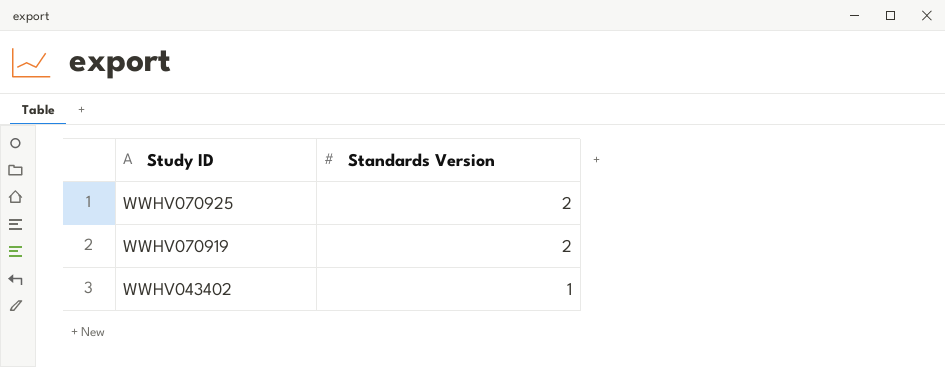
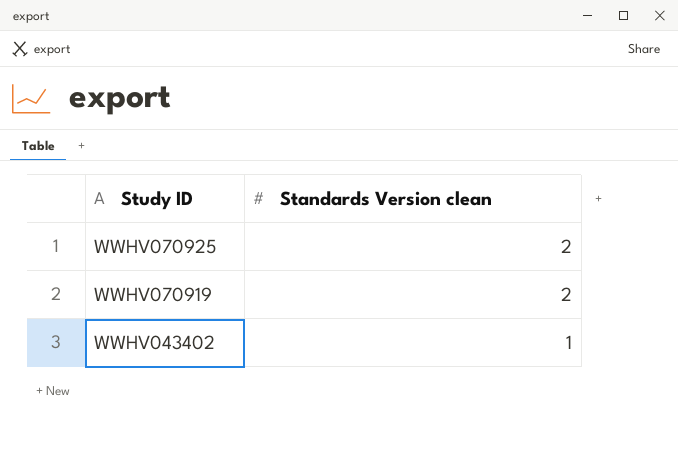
column name: Standards Version -> Standards Version clean

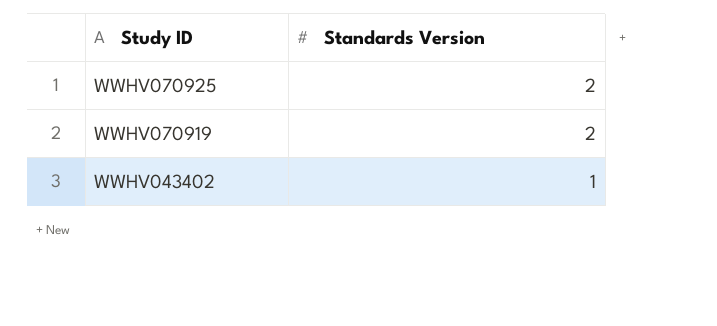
column name: Standards Version clean -> Standards Version

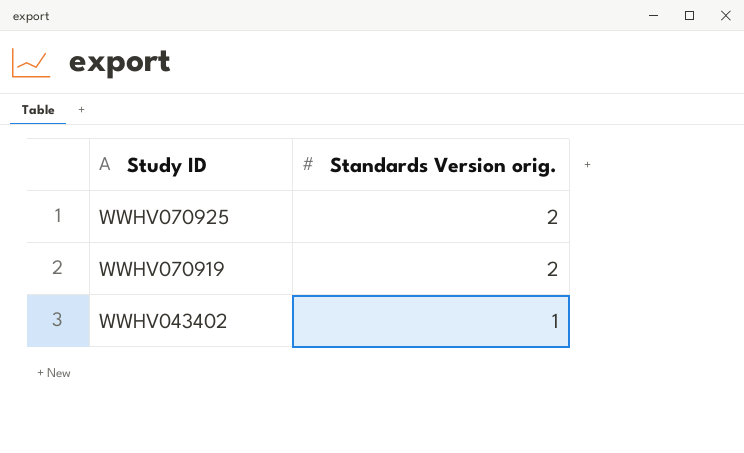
column name: Standards Version -> Standards Version orig.

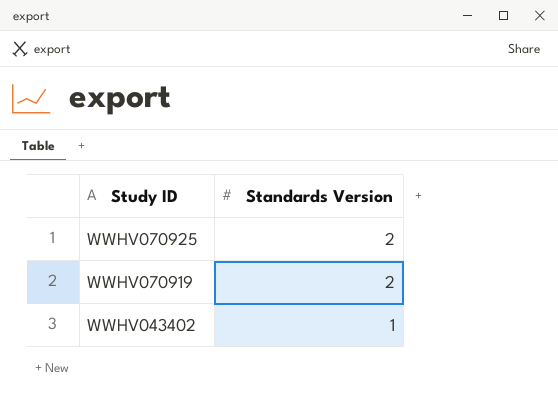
column name: Standards Version orig. -> Standards Version

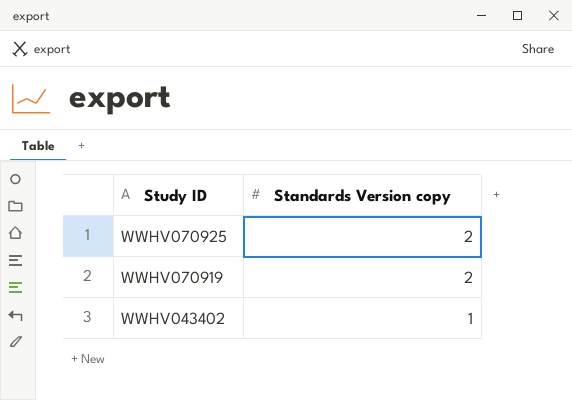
column name: Standards Version -> Standards Version copy

